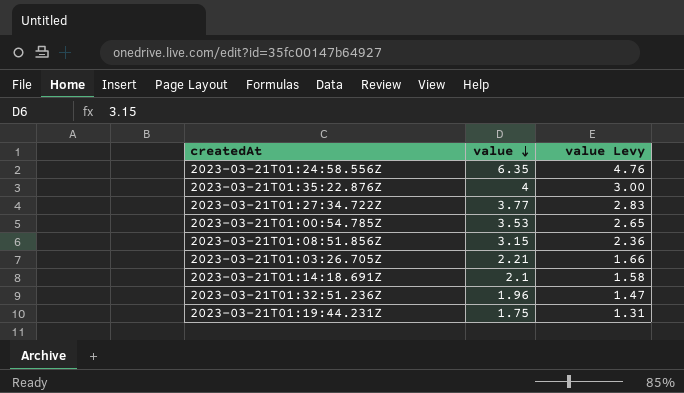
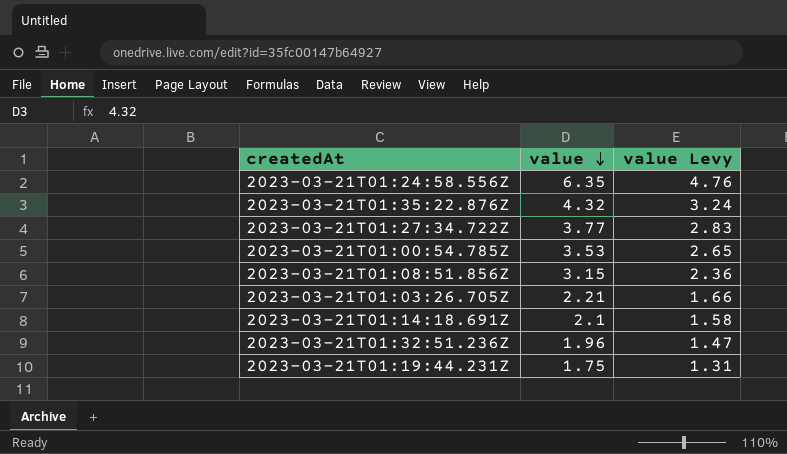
2023-03-21T01:35:22.876Z | value: 4 -> 4.32
2023-03-21T01:35:22.876Z | value Levy: 3.00 -> 3.24

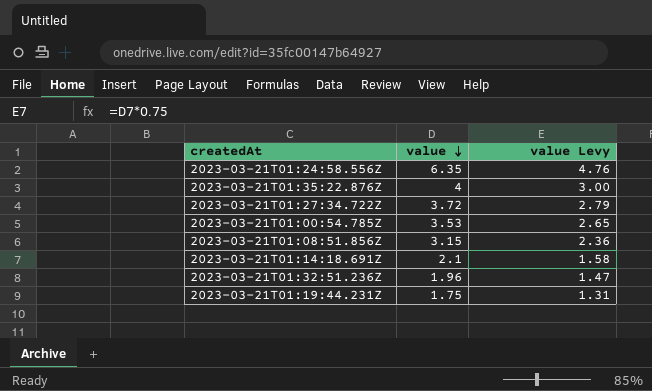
row 2023-03-21T01:03:26.705Z: 2.21 | 1.66 -> none
2023-03-21T01:35:22.876Z | value: 4.32 -> 4
2023-03-21T01:35:22.876Z | value Levy: 3.24 -> 3.00
2023-03-21T01:27:34.722Z | value: 3.77 -> 3.72
2023-03-21T01:27:34.722Z | value Levy: 2.83 -> 2.79

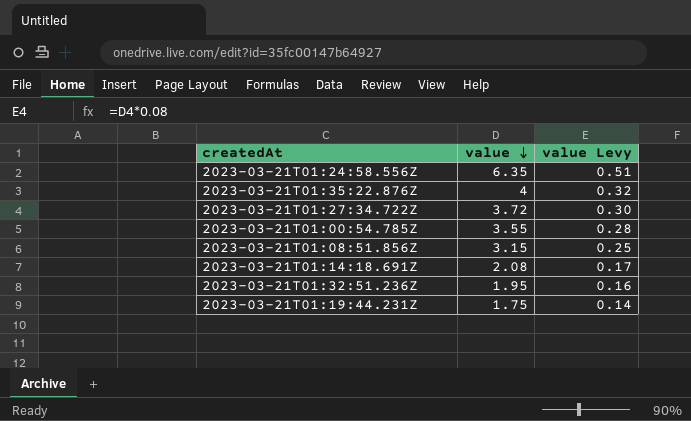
column value Levy | formula: [value] * 0.75 -> [value] * 0.08
2023-03-21T01:00:54.785Z | value: 3.53 -> 3.55
2023-03-21T01:14:18.691Z | value: 2.1 -> 2.08
2023-03-21T01:32:51.236Z | value: 1.96 -> 1.95

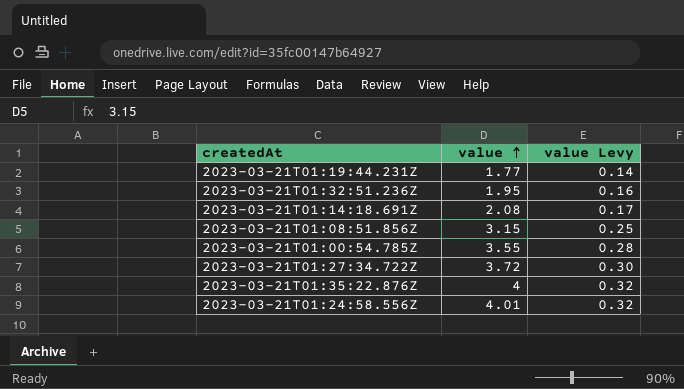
row order: value descending -> value ascending
2023-03-21T01:19:44.231Z | value: 1.75 -> 1.77
2023-03-21T01:24:58.556Z | value: 6.35 -> 4.01
2023-03-21T01:24:58.556Z | value Levy: 0.51 -> 0.32

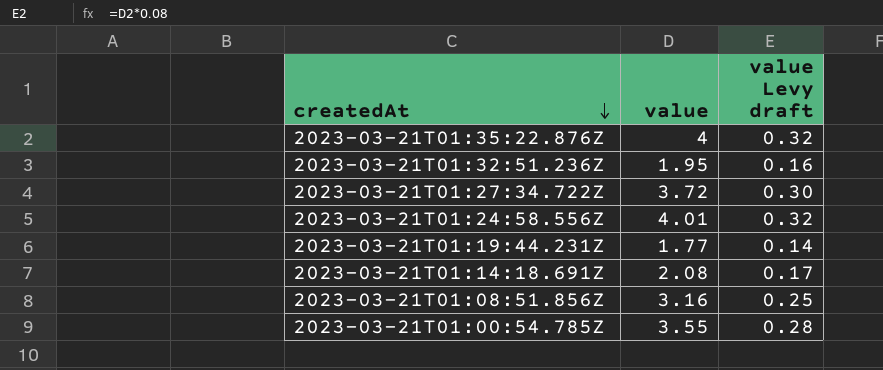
row order: value ascending -> createdAt descending
column name: value Levy -> value Levy draft
2023-03-21T01:08:51.856Z | value: 3.15 -> 3.16

